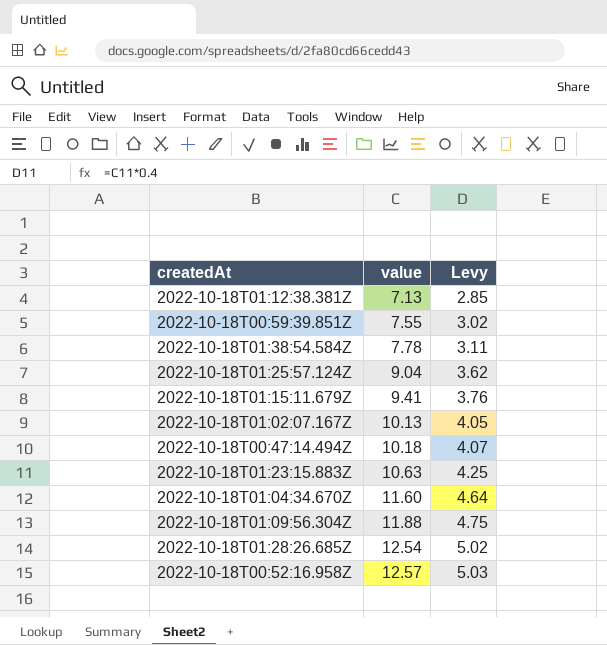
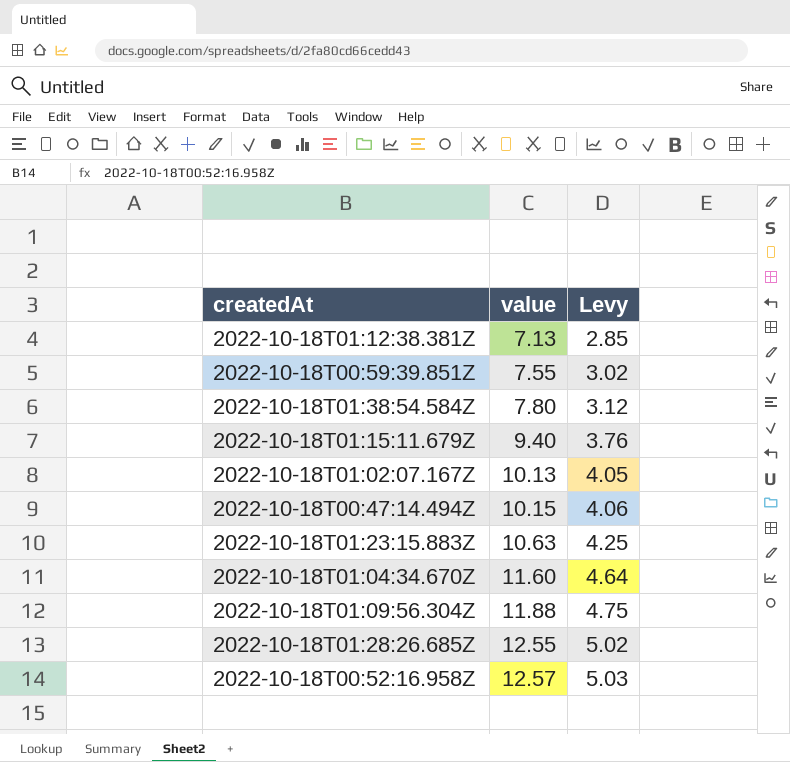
row 2022-10-18T01:25:57.124Z: 9.04 | 3.62 -> none
2022-10-18T01:38:54.584Z | value: 7.78 -> 7.80
2022-10-18T01:38:54.584Z | Levy: 3.11 -> 3.12
2022-10-18T01:15:11.679Z | value: 9.41 -> 9.40
2022-10-18T00:47:14.494Z | value: 10.18 -> 10.15
2022-10-18T00:47:14.494Z | Levy: 4.07 -> 4.06
2022-10-18T01:28:26.685Z | value: 12.54 -> 12.55

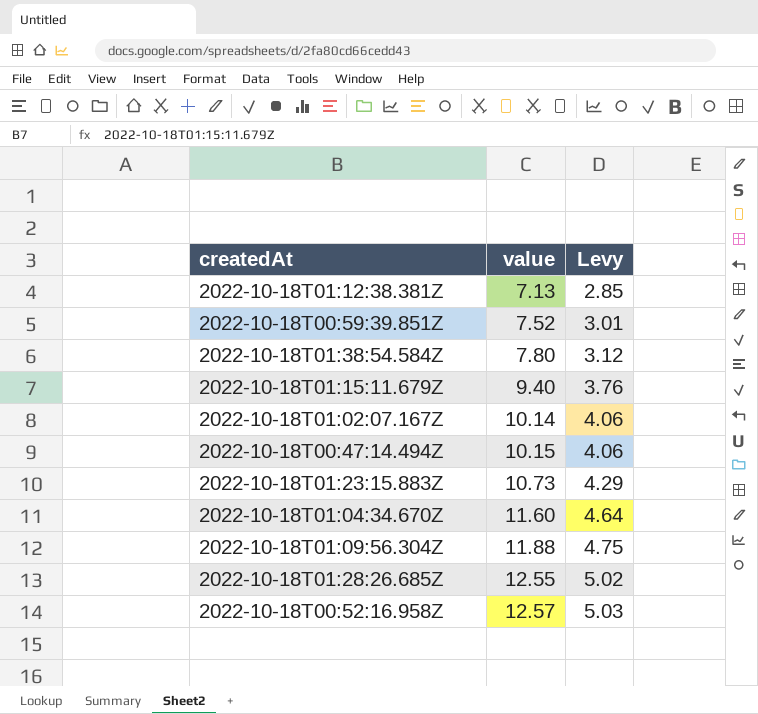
2022-10-18T00:59:39.851Z | value: 7.55 -> 7.52
2022-10-18T00:59:39.851Z | Levy: 3.02 -> 3.01
2022-10-18T01:02:07.167Z | value: 10.13 -> 10.14
2022-10-18T01:02:07.167Z | Levy: 4.05 -> 4.06
2022-10-18T01:23:15.883Z | value: 10.63 -> 10.73
2022-10-18T01:23:15.883Z | Levy: 4.25 -> 4.29

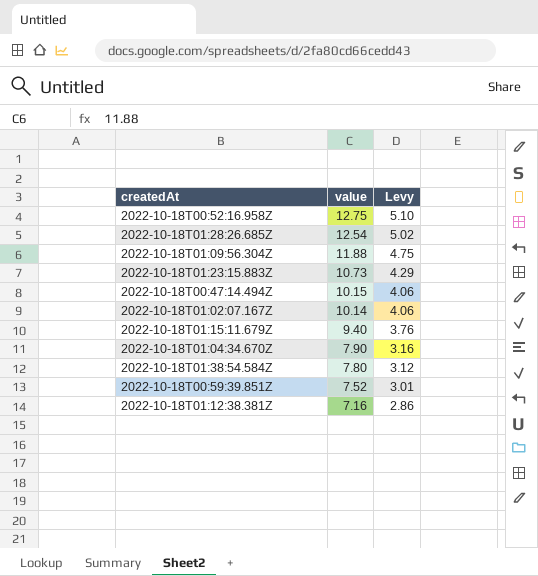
row order: value ascending -> value descending
2022-10-18T00:52:16.958Z | value: 12.57 -> 12.75
2022-10-18T00:52:16.958Z | Levy: 5.03 -> 5.10
2022-10-18T01:28:26.685Z | value: 12.55 -> 12.54
2022-10-18T01:04:34.670Z | value: 11.60 -> 7.90
2022-10-18T01:04:34.670Z | Levy: 4.64 -> 3.16
2022-10-18T01:12:38.381Z | value: 7.13 -> 7.16
2022-10-18T01:12:38.381Z | Levy: 2.85 -> 2.86

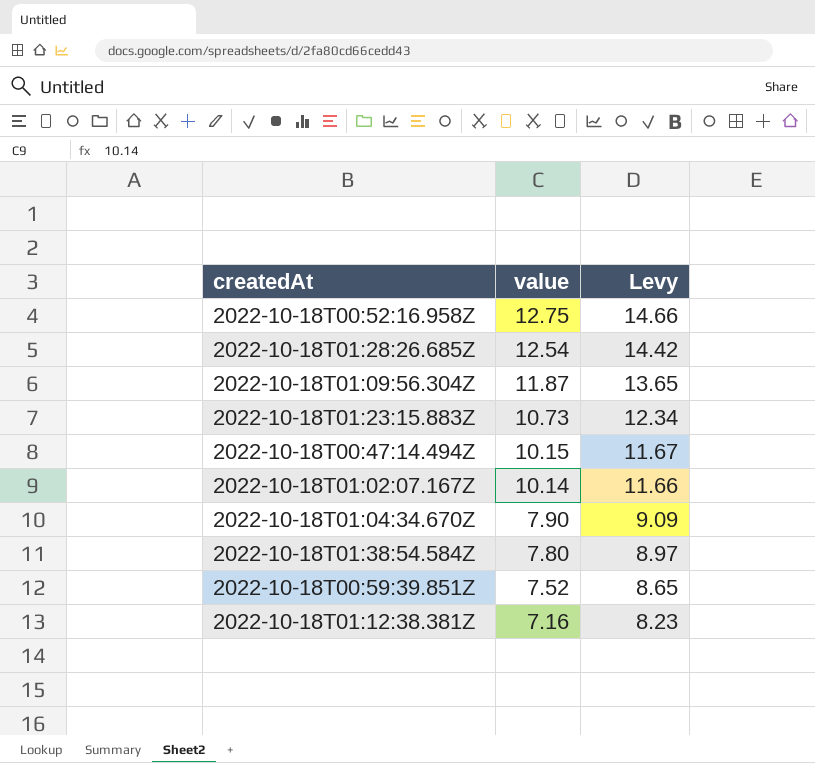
column Levy | formula: [value] * 0.4 -> [value] * 1.15
row 2022-10-18T01:15:11.679Z: 9.40 | 3.76 -> none
2022-10-18T01:09:56.304Z | value: 11.88 -> 11.87

